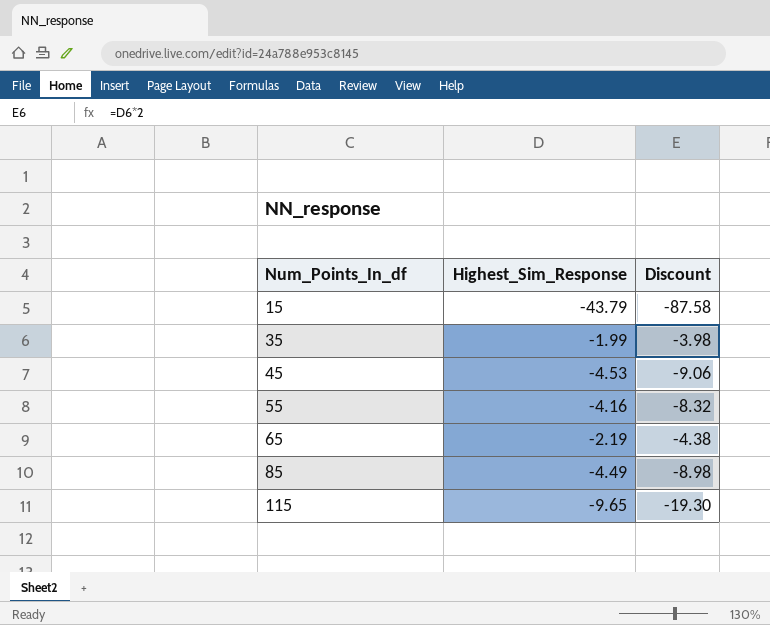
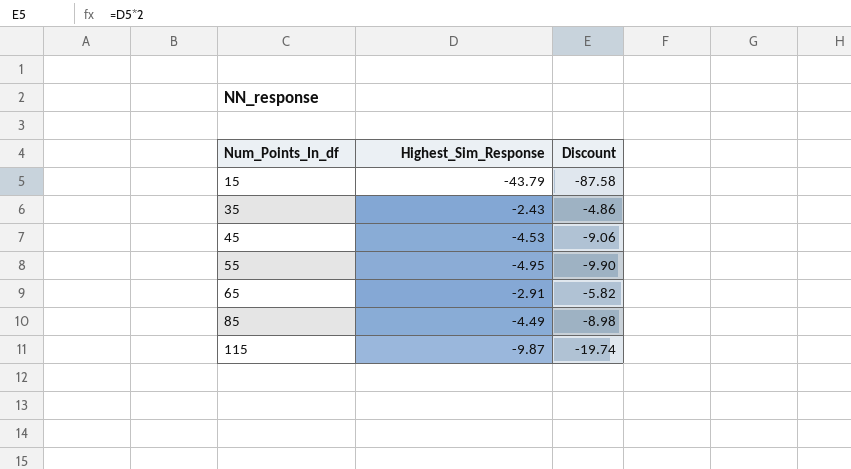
35 | Highest_Sim_Response: -1.99 -> -2.43
35 | Discount: -3.98 -> -4.86
55 | Highest_Sim_Response: -4.16 -> -4.95
55 | Discount: -8.32 -> -9.90
65 | Highest_Sim_Response: -2.19 -> -2.91
65 | Discount: -4.38 -> -5.82
115 | Highest_Sim_Response: -9.65 -> -9.87
115 | Discount: -19.30 -> -19.74

